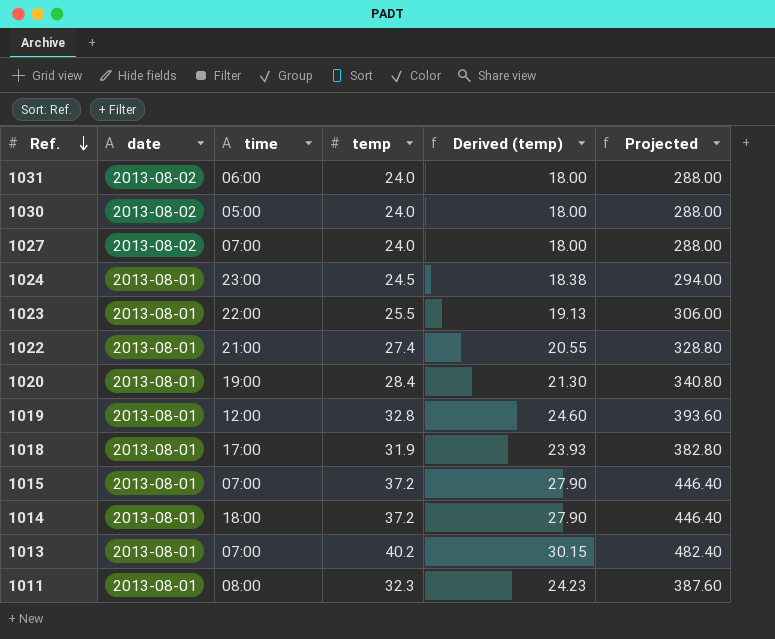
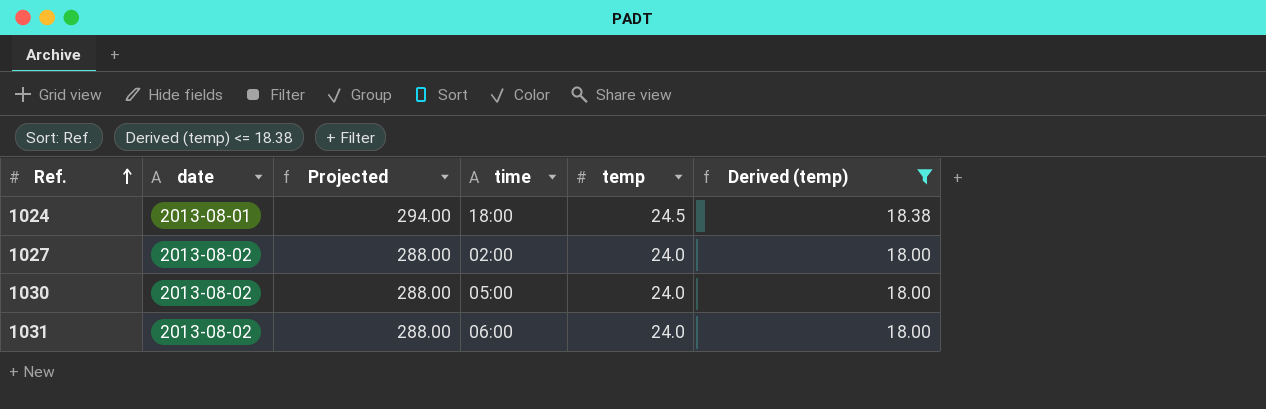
filter: none -> Derived (temp) <= 18.38
row order: Ref. descending -> Ref. ascending
column Projected | position: 6 -> 3
1024 | time: 23:00 -> 18:00
1027 | time: 07:00 -> 02:00

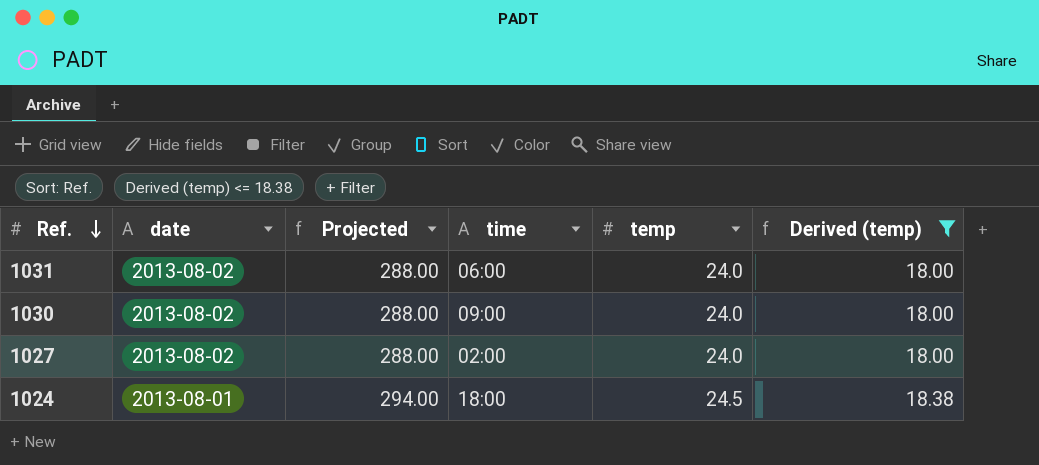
row order: Ref. ascending -> Ref. descending
1030 | time: 05:00 -> 09:00

